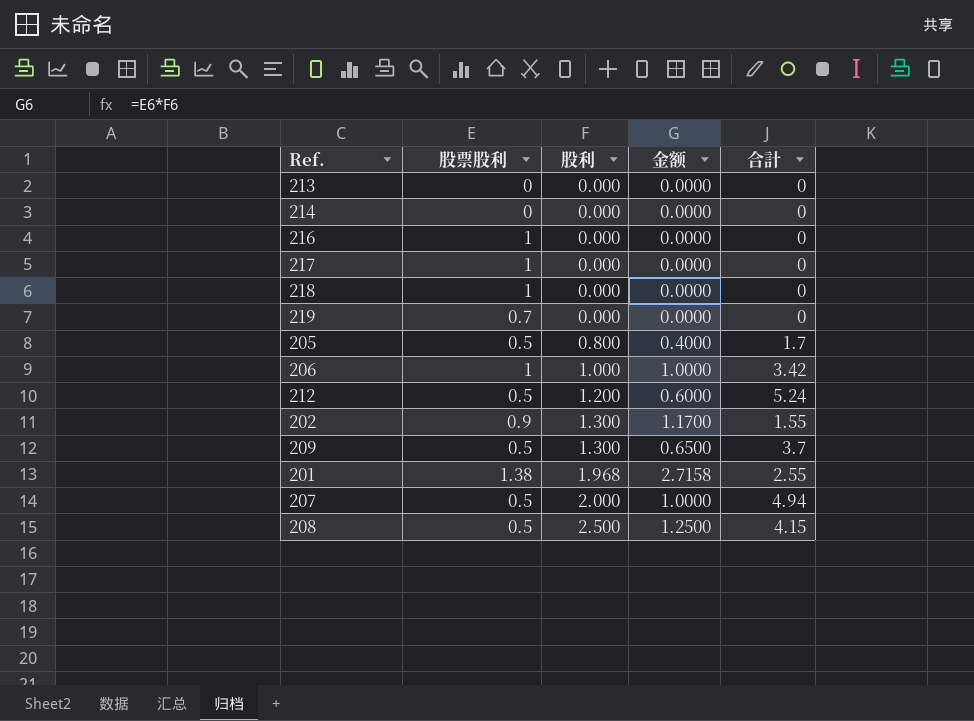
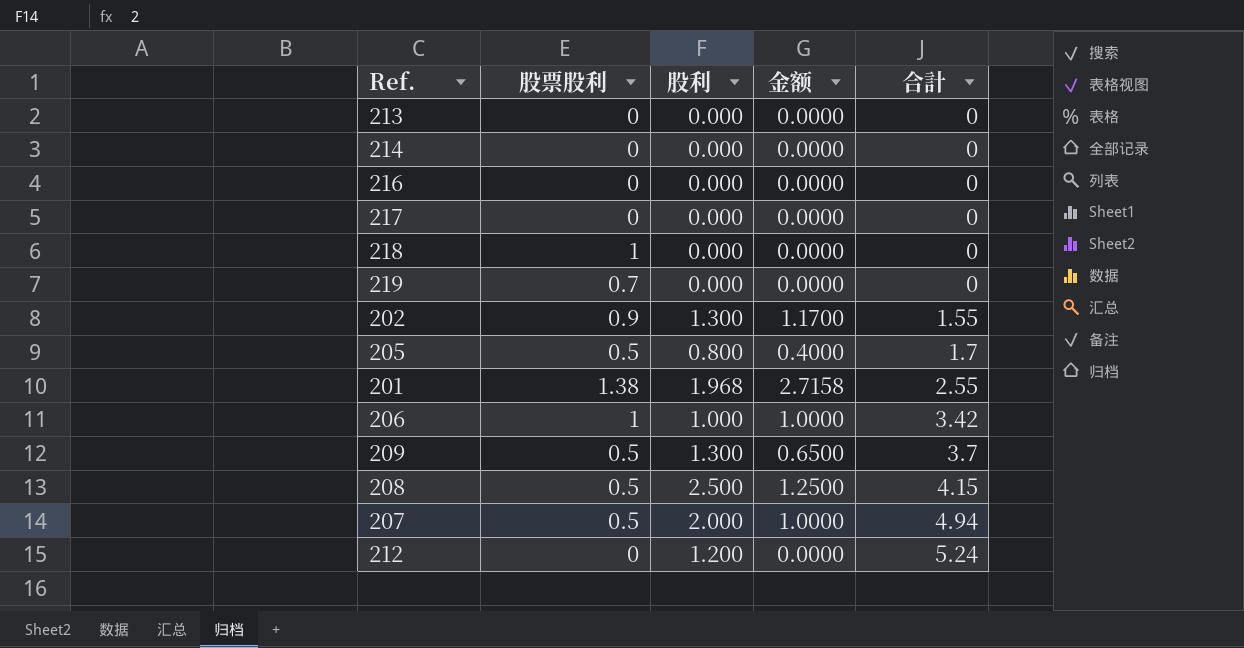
row order: 股利 ascending -> 合計 ascending
216 | 股票股利: 1 -> 0
217 | 股票股利: 1 -> 0
212 | 股票股利: 0.5 -> 0
212 | 金额: 0.6000 -> 0.0000

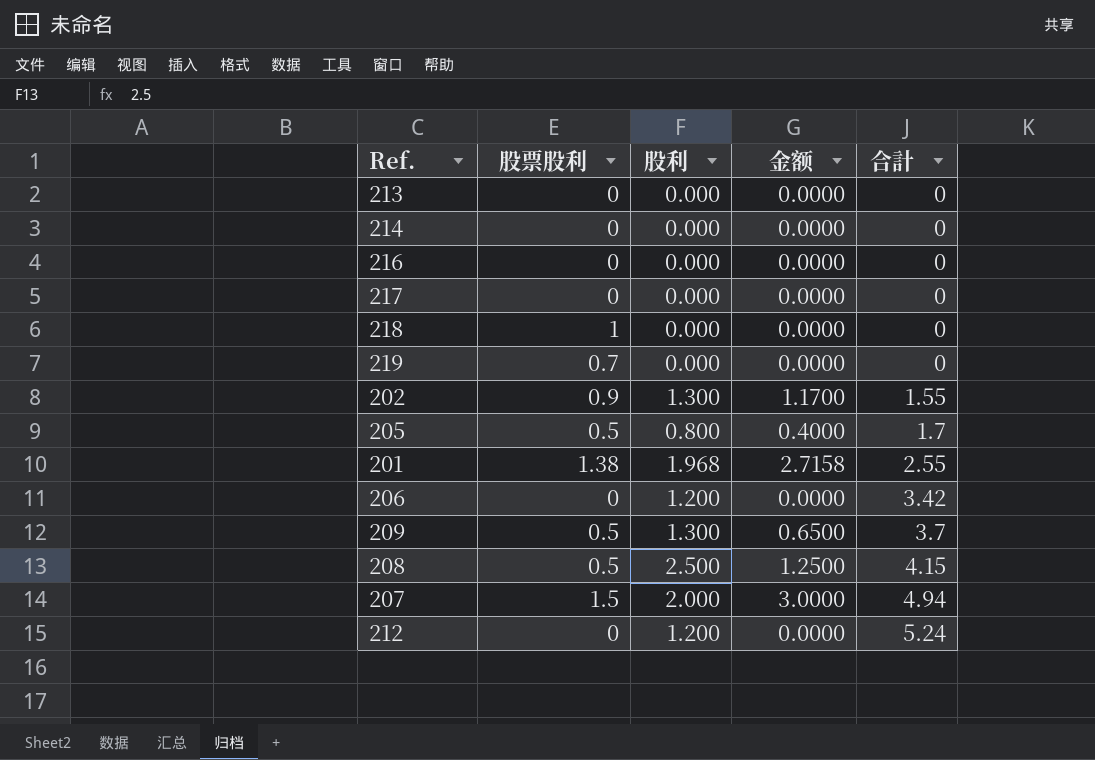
206 | 股票股利: 1 -> 0
206 | 股利: 1.000 -> 1.200
206 | 金额: 1.0000 -> 0.0000
207 | 股票股利: 0.5 -> 1.5
207 | 金额: 1.0000 -> 3.0000

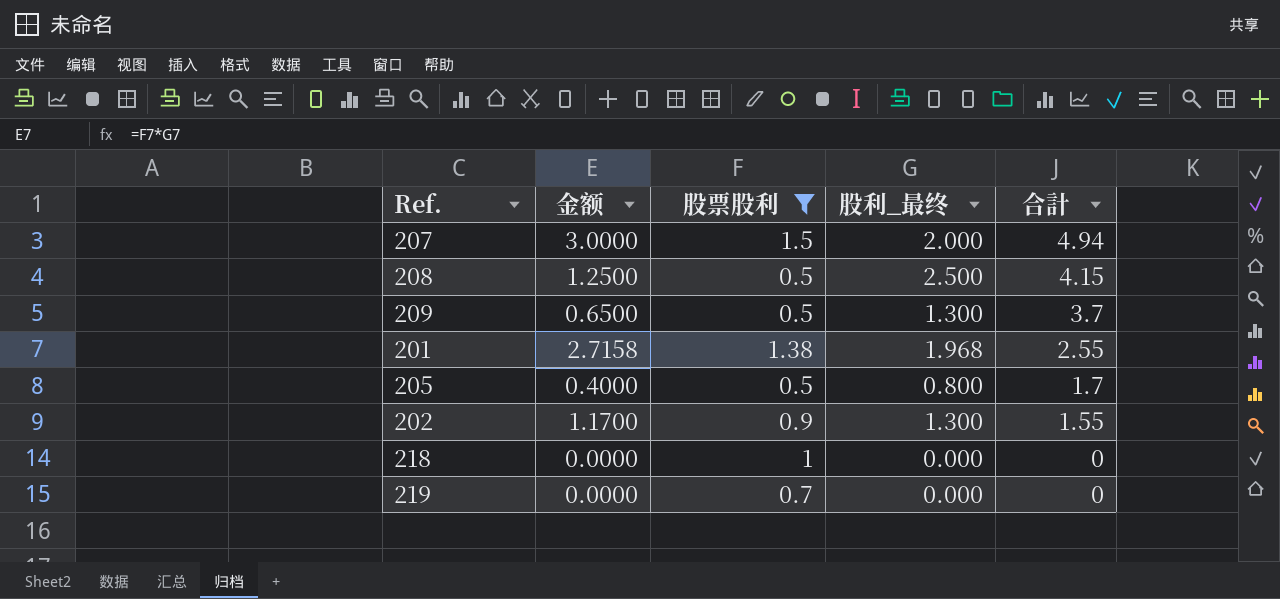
filter: none -> 股票股利 != 0
row order: 合計 ascending -> 合計 descending
column 金额 | position: 4 -> 2
column name: 股利 -> 股利_最终

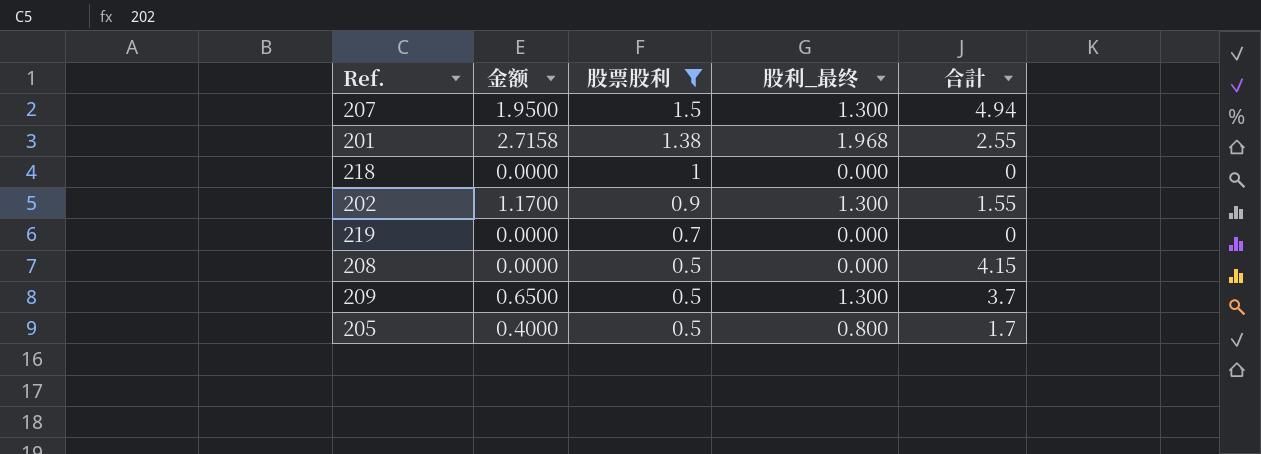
row order: 合計 descending -> 股票股利 descending
207 | 金额: 3.0000 -> 1.9500
207 | 股利_最终: 2.000 -> 1.300
208 | 金额: 1.2500 -> 0.0000
208 | 股利_最终: 2.500 -> 0.000

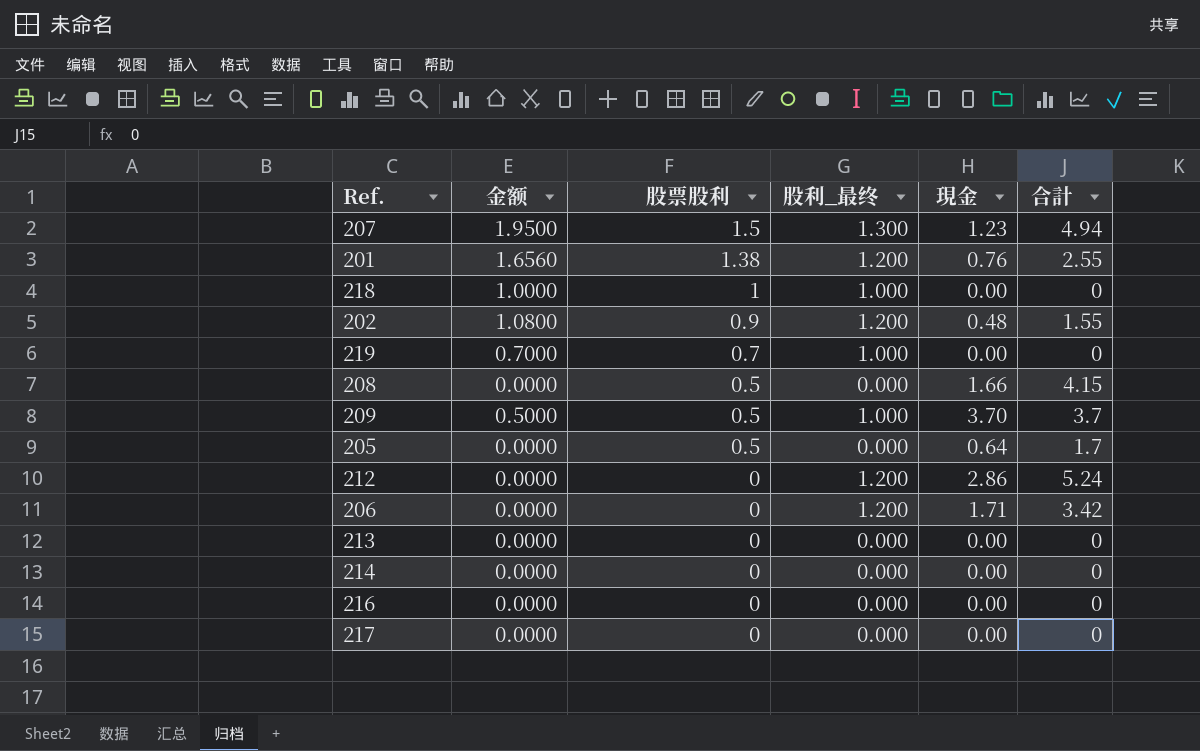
filter: 股票股利 != 0 -> none
column 現金 | position: none -> 5
201 | 金额: 2.7158 -> 1.6560
201 | 股利_最终: 1.968 -> 1.200
218 | 金额: 0.0000 -> 1.0000
218 | 股利_最终: 0.000 -> 1.000
202 | 金额: 1.1700 -> 1.0800
202 | 股利_最终: 1.300 -> 1.200
219 | 金额: 0.0000 -> 0.7000
219 | 股利_最终: 0.000 -> 1.000
209 | 金额: 0.6500 -> 0.5000
209 | 股利_最终: 1.300 -> 1.000
205 | 金额: 0.4000 -> 0.0000
205 | 股利_最终: 0.800 -> 0.000

